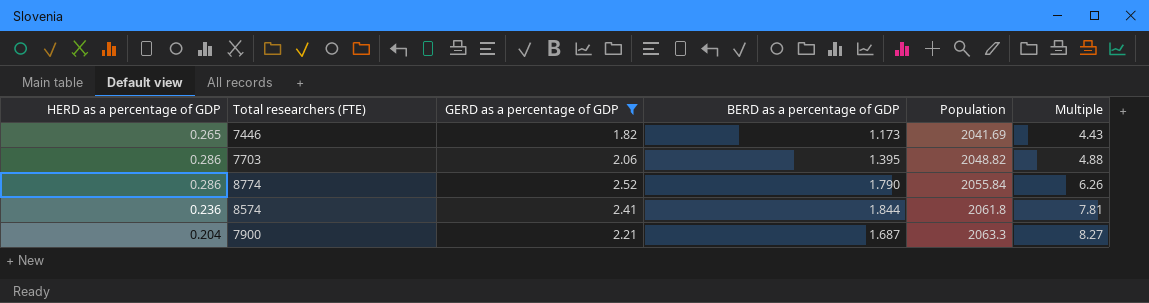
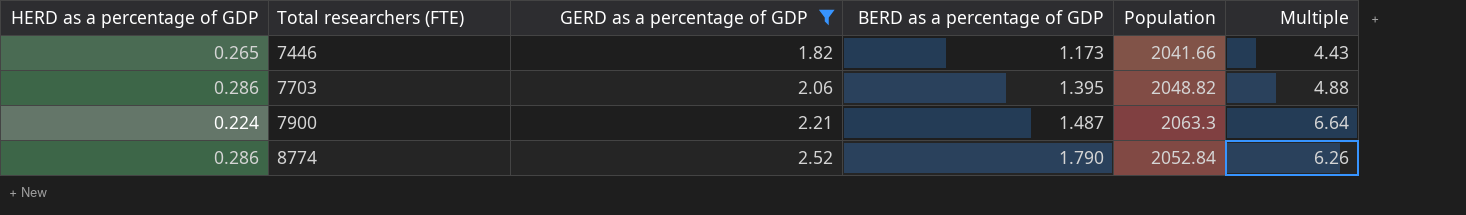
row order: Population ascending -> Total researchers (FTE) ascending
row 8574: 0.236 | 2.41 | 1.844 | 2061.8 | 7.81 -> none
7446 | Population: 2041.69 -> 2041.66
7900 | HERD as a percentage of GDP: 0.204 -> 0.224
7900 | BERD as a percentage of GDP: 1.687 -> 1.487
7900 | Multiple: 8.27 -> 6.64
8774 | Population: 2055.84 -> 2052.84

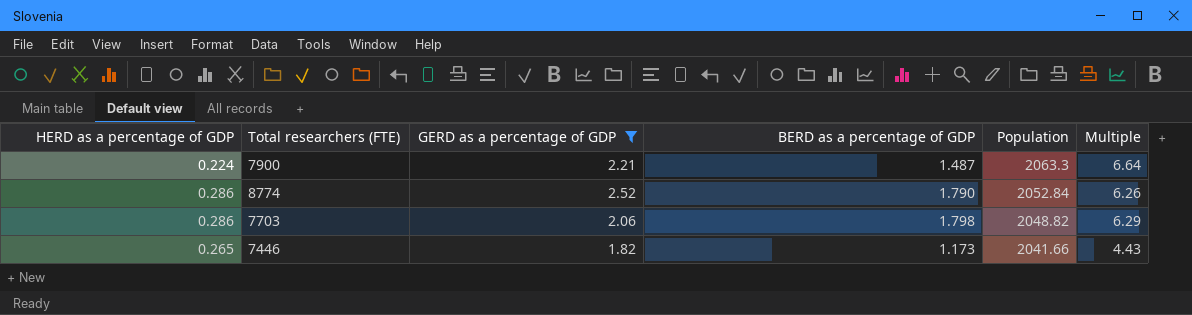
row order: Total researchers (FTE) ascending -> Population descending
7703 | BERD as a percentage of GDP: 1.395 -> 1.798
7703 | Multiple: 4.88 -> 6.29

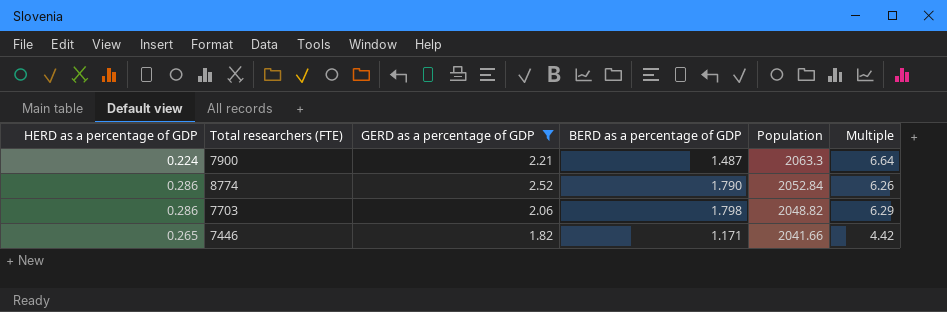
7446 | BERD as a percentage of GDP: 1.173 -> 1.171
7446 | Multiple: 4.43 -> 4.42

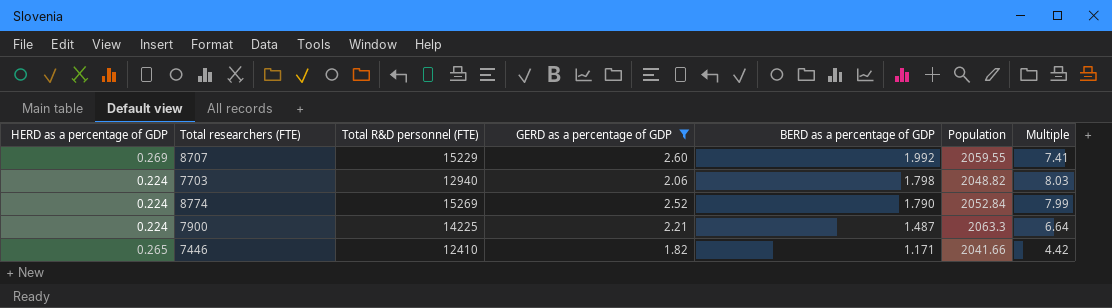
row order: Population descending -> BERD as a percentage of GDP descending
column Total R&D personnel (FTE) | position: none -> 3
row 8707: none -> 0.269 | 15229 | 2.60 | 1.992 | 2059.55 | 7.41
7703 | HERD as a percentage of GDP: 0.286 -> 0.224
7703 | Multiple: 6.29 -> 8.03
8774 | HERD as a percentage of GDP: 0.286 -> 0.224
8774 | Multiple: 6.26 -> 7.99

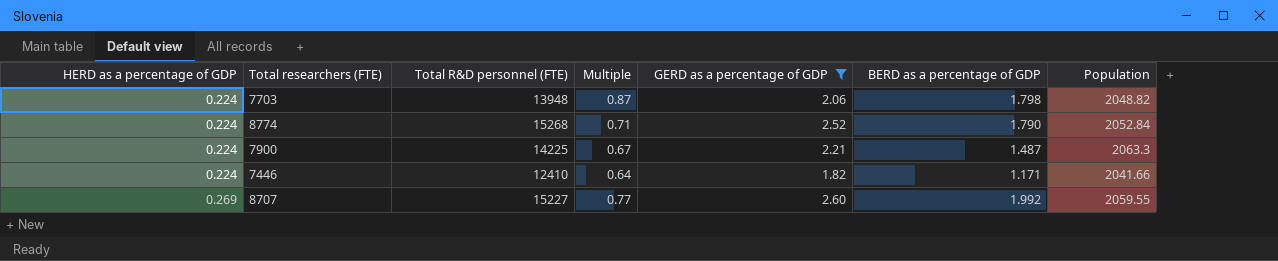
row order: BERD as a percentage of GDP descending -> HERD as a percentage of GDP ascending
column Multiple | formula: [BERD as a percentage of GDP] / [HERD as a percentage of GDP] -> [BERD as a percentage of GDP] / [GERD as a percentage of GDP]
column Multiple | position: 7 -> 4
7703 | Total R&D personnel (FTE): 12940 -> 13948
8774 | Total R&D personnel (FTE): 15269 -> 15268
7446 | HERD as a percentage of GDP: 0.265 -> 0.224
8707 | Total R&D personnel (FTE): 15229 -> 15227

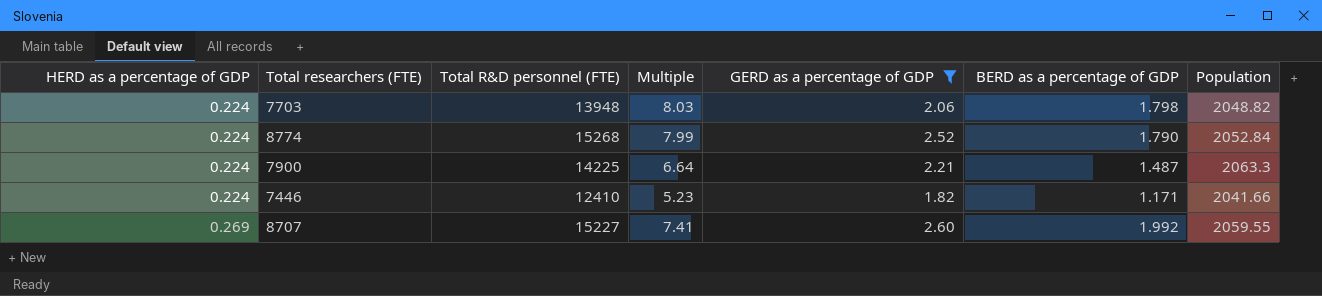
column Multiple | formula: [BERD as a percentage of GDP] / [GERD as a percentage of GDP] -> [BERD as a percentage of GDP] / [HERD as a percentage of GDP]

